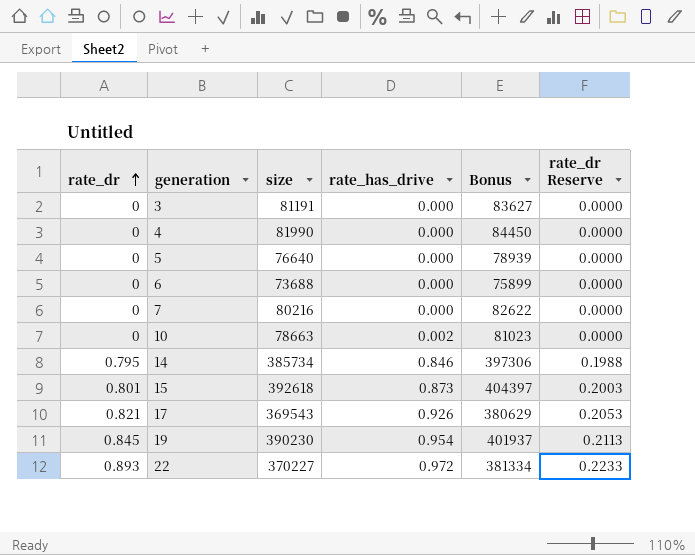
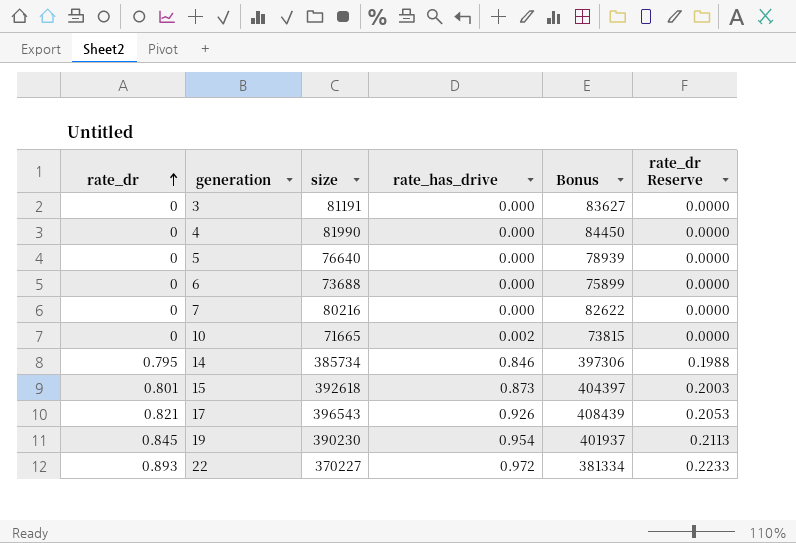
10 | size: 78663 -> 71665
10 | Bonus: 81023 -> 73815
17 | size: 369543 -> 396543
17 | Bonus: 380629 -> 408439

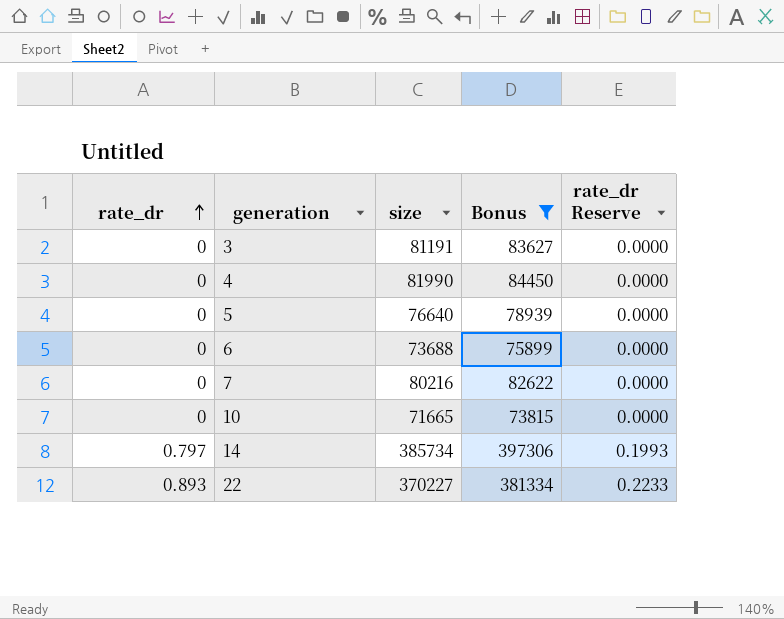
filter: none -> Bonus <= 397306
column rate_has_drive | position: 4 -> none
14 | rate_dr: 0.795 -> 0.797
14 | rate_dr Reserve: 0.1988 -> 0.1993

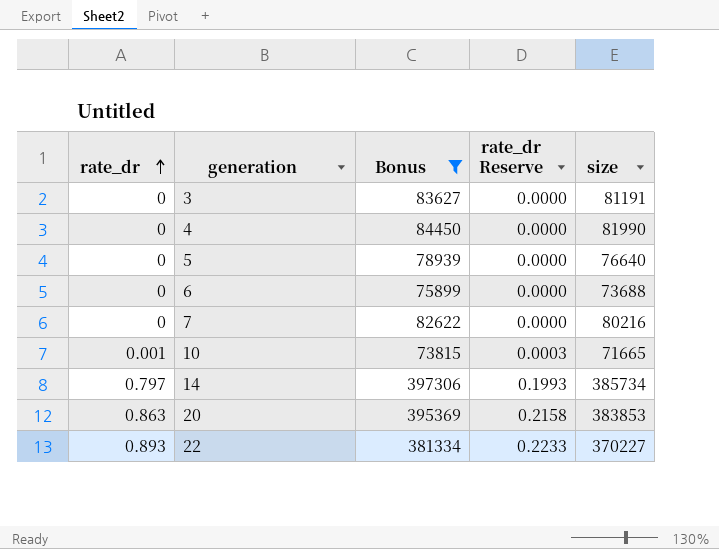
column size | position: 3 -> 5
10 | rate_dr: 0 -> 0.001
10 | rate_dr Reserve: 0.0000 -> 0.0003
row 20: none -> 0.863 | 395369 | 0.2158 | 383853

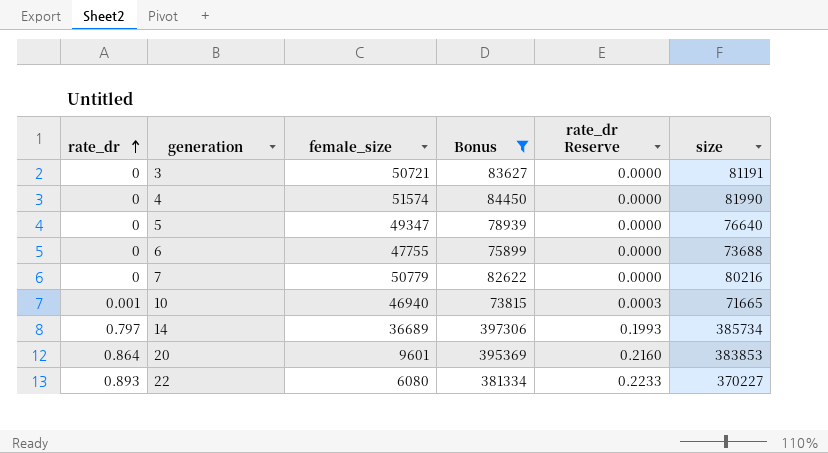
column female_size | position: none -> 3
20 | rate_dr: 0.863 -> 0.864
20 | rate_dr Reserve: 0.2158 -> 0.2160

